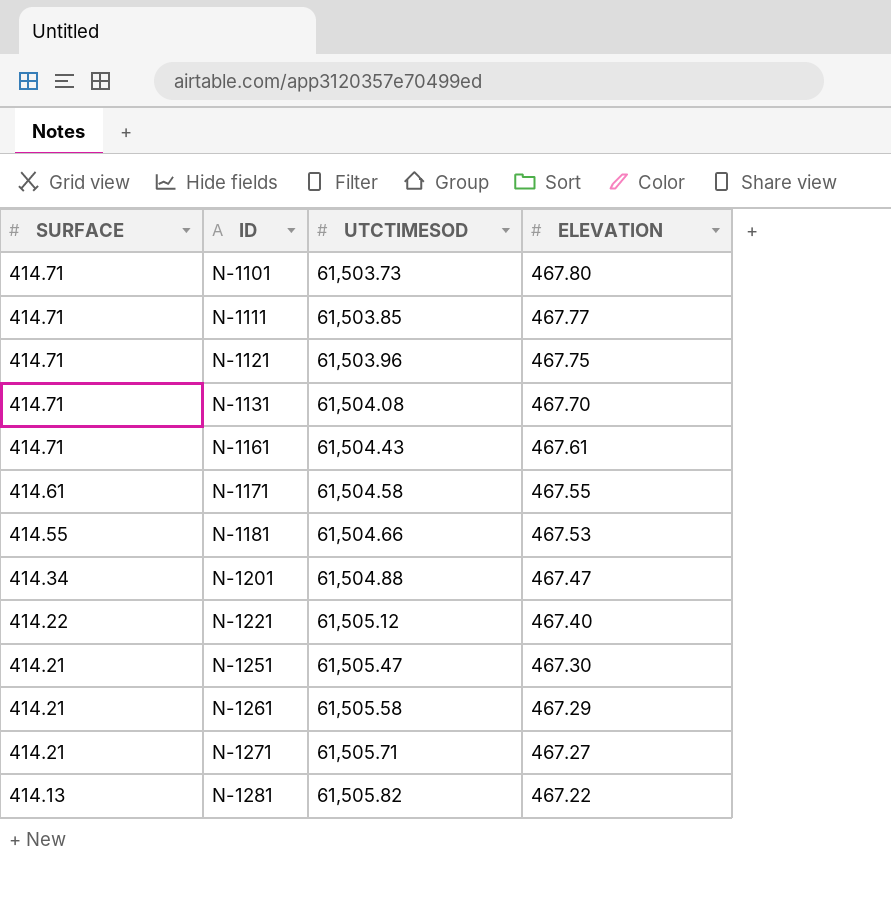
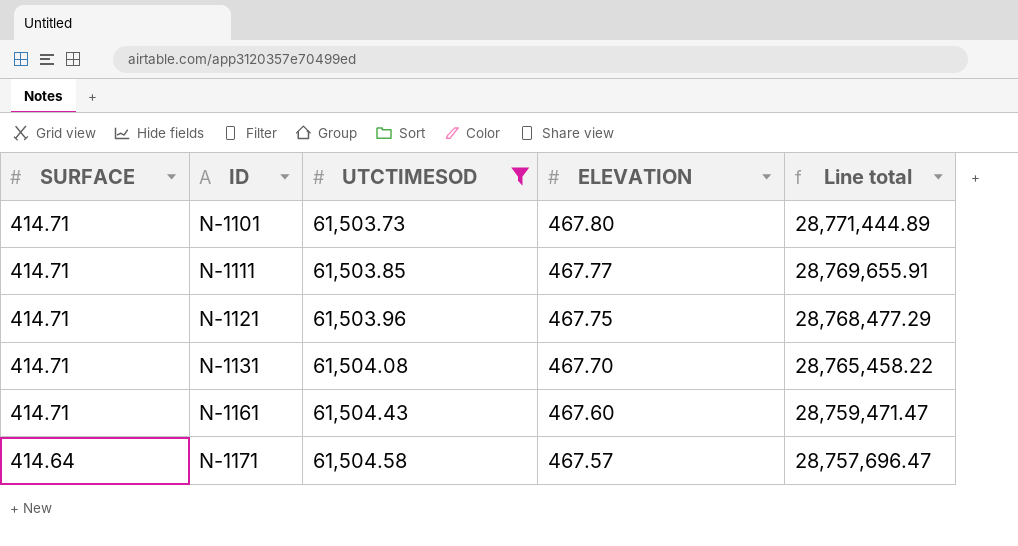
filter: none -> UTCTIMESOD <= 61,504.58
column Line total | formula: none -> [UTCTIMESOD] * [ELEVATION]
N-1161 | ELEVATION: 467.61 -> 467.60
N-1171 | SURFACE: 414.61 -> 414.64
N-1171 | ELEVATION: 467.55 -> 467.57

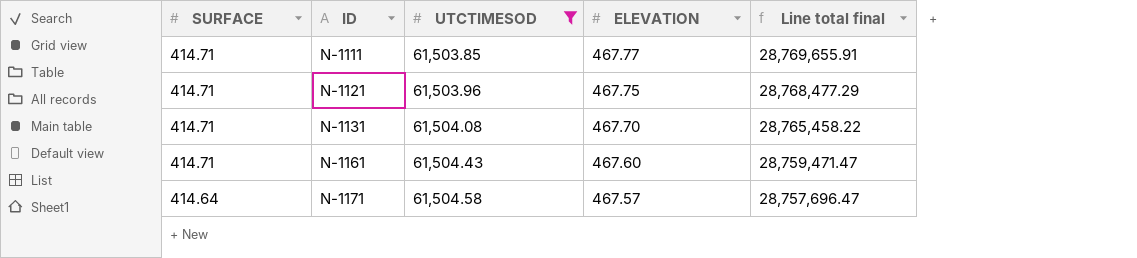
column name: Line total -> Line total final
row N-1101: 414.71 | 61,503.73 | 467.80 | 28,771,444.89 -> none

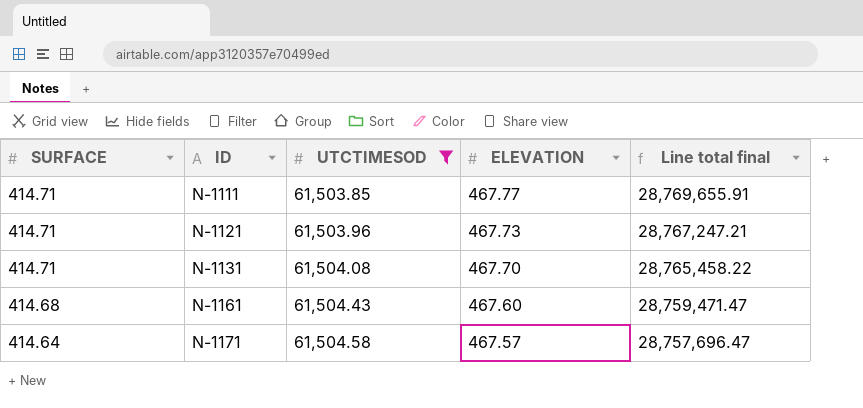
N-1121 | ELEVATION: 467.75 -> 467.73
N-1121 | Line total final: 28,768,477.29 -> 28,767,247.21
N-1161 | SURFACE: 414.71 -> 414.68

